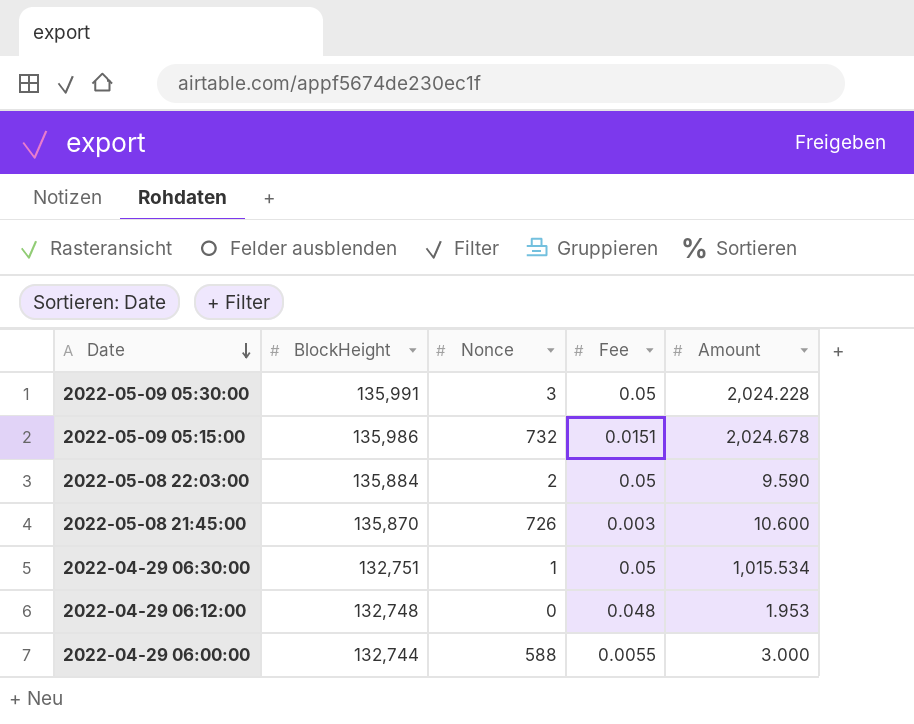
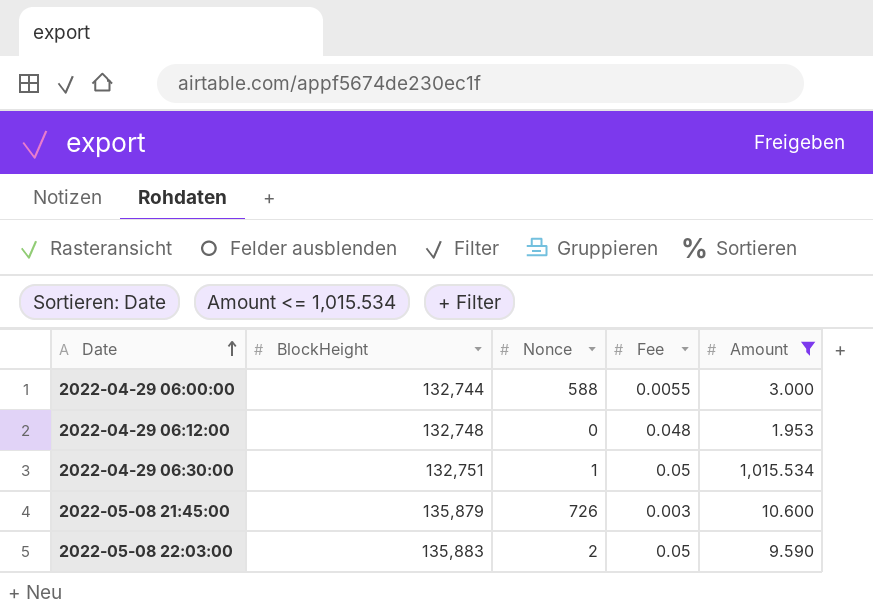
filter: none -> Amount <= 1,015.534
row order: Date descending -> Date ascending
2022-05-08 21:45:00 | BlockHeight: 135,870 -> 135,879
2022-05-08 22:03:00 | BlockHeight: 135,884 -> 135,883

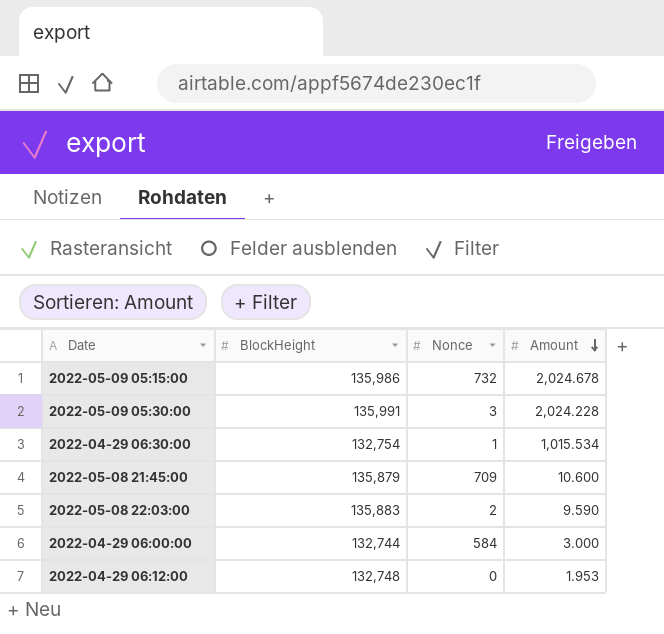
filter: Amount <= 1,015.534 -> none
row order: Date ascending -> Amount descending
column Fee | position: 4 -> none
2022-04-29 06:30:00 | BlockHeight: 132,751 -> 132,754
2022-05-08 21:45:00 | Nonce: 726 -> 709
2022-04-29 06:00:00 | Nonce: 588 -> 584

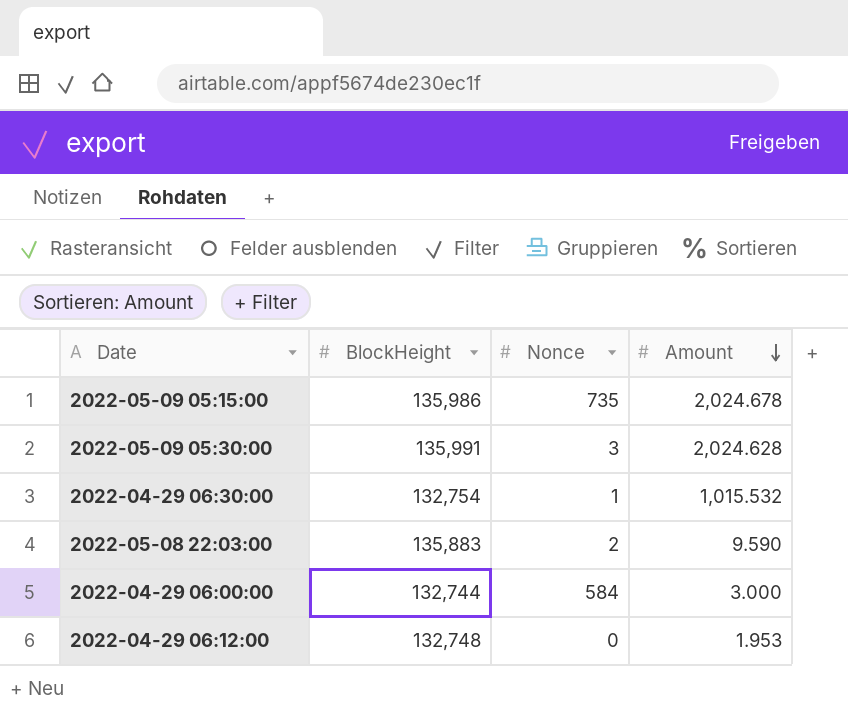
row 2022-05-08 21:45:00: 135,879 | 709 | 10.600 -> none
2022-05-09 05:15:00 | Nonce: 732 -> 735
2022-05-09 05:30:00 | Amount: 2,024.228 -> 2,024.628
2022-04-29 06:30:00 | Amount: 1,015.534 -> 1,015.532

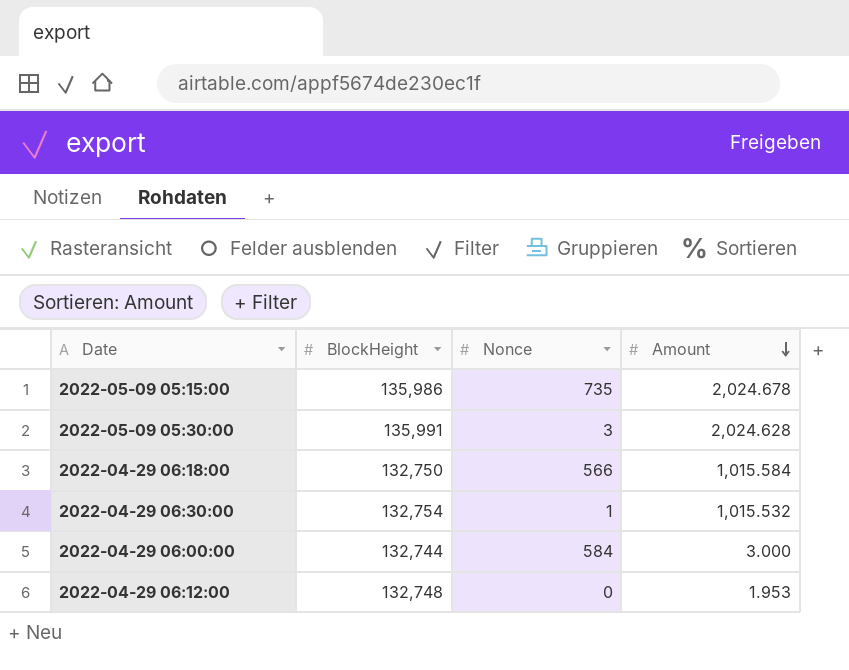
row 2022-05-08 22:03:00: 135,883 | 2 | 9.590 -> none
row 2022-04-29 06:18:00: none -> 132,750 | 566 | 1,015.584

